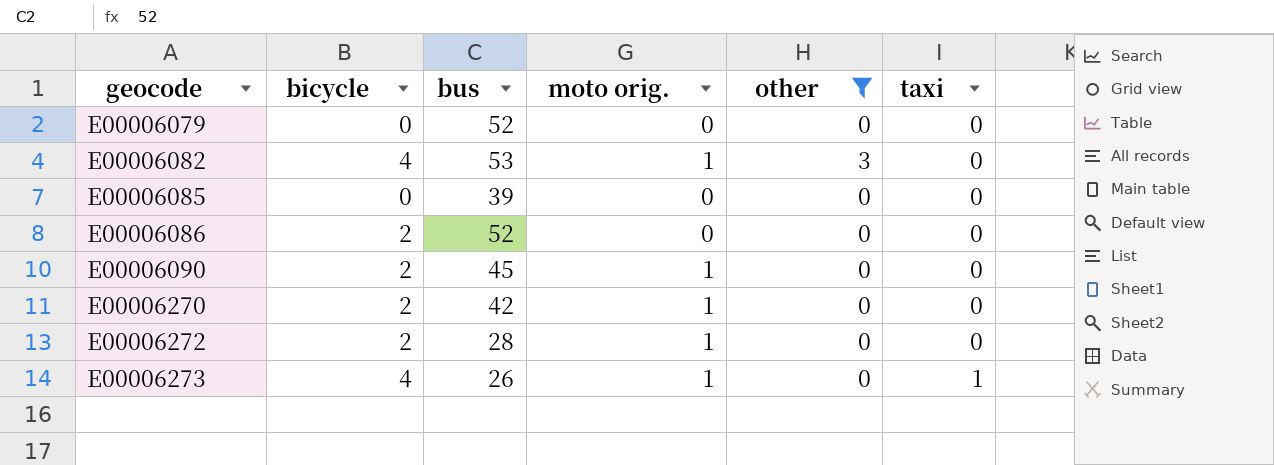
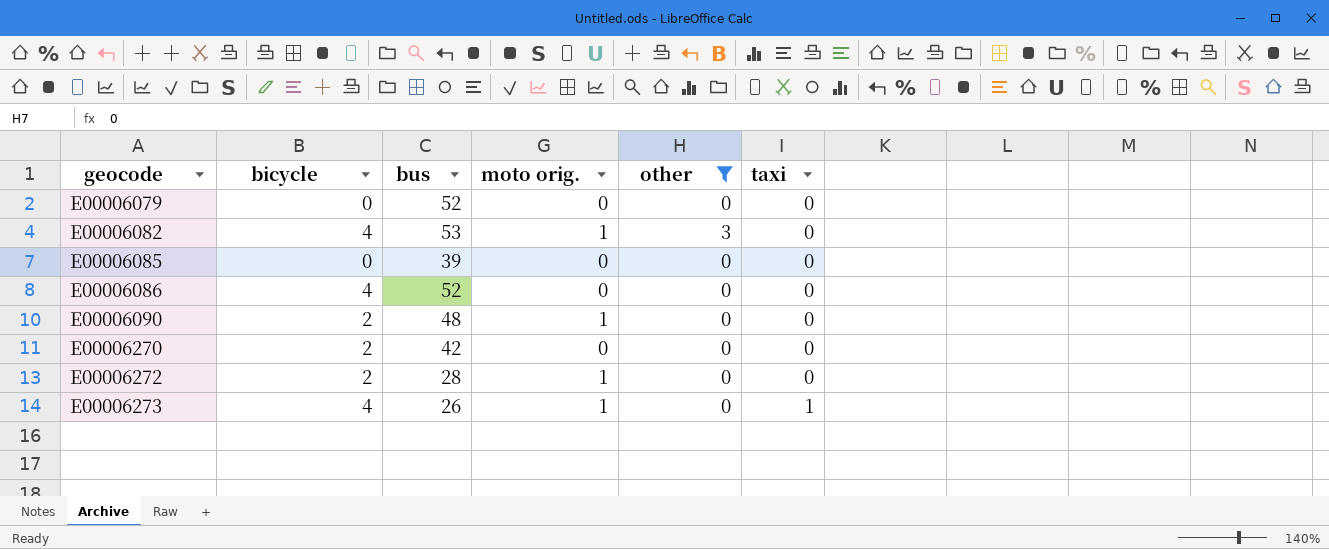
E00006086 | bicycle: 2 -> 4
E00006090 | bus: 45 -> 48
E00006270 | moto orig.: 1 -> 0

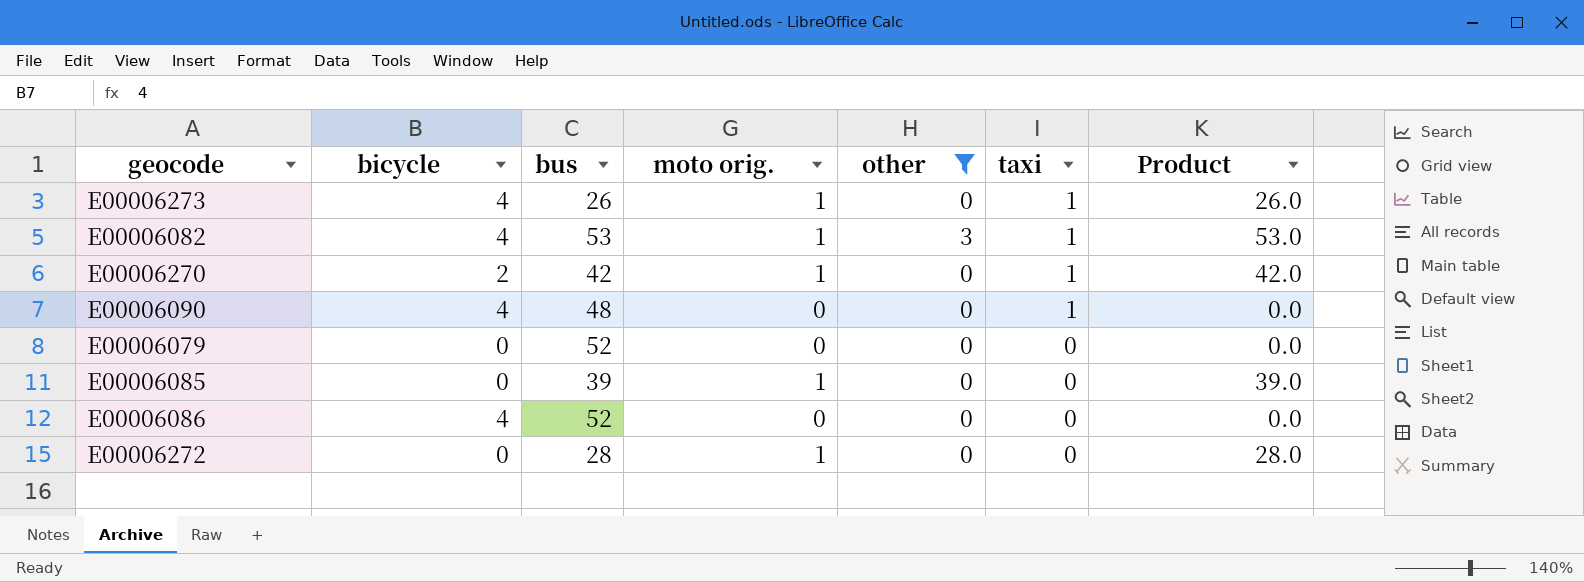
row order: geocode ascending -> taxi descending
column Product | formula: none -> [bus] * [moto orig.]
E00006082 | taxi: 0 -> 1
E00006270 | moto orig.: 0 -> 1
E00006270 | taxi: 0 -> 1
E00006090 | bicycle: 2 -> 4
E00006090 | moto orig.: 1 -> 0
E00006090 | taxi: 0 -> 1
E00006085 | moto orig.: 0 -> 1
E00006272 | bicycle: 2 -> 0

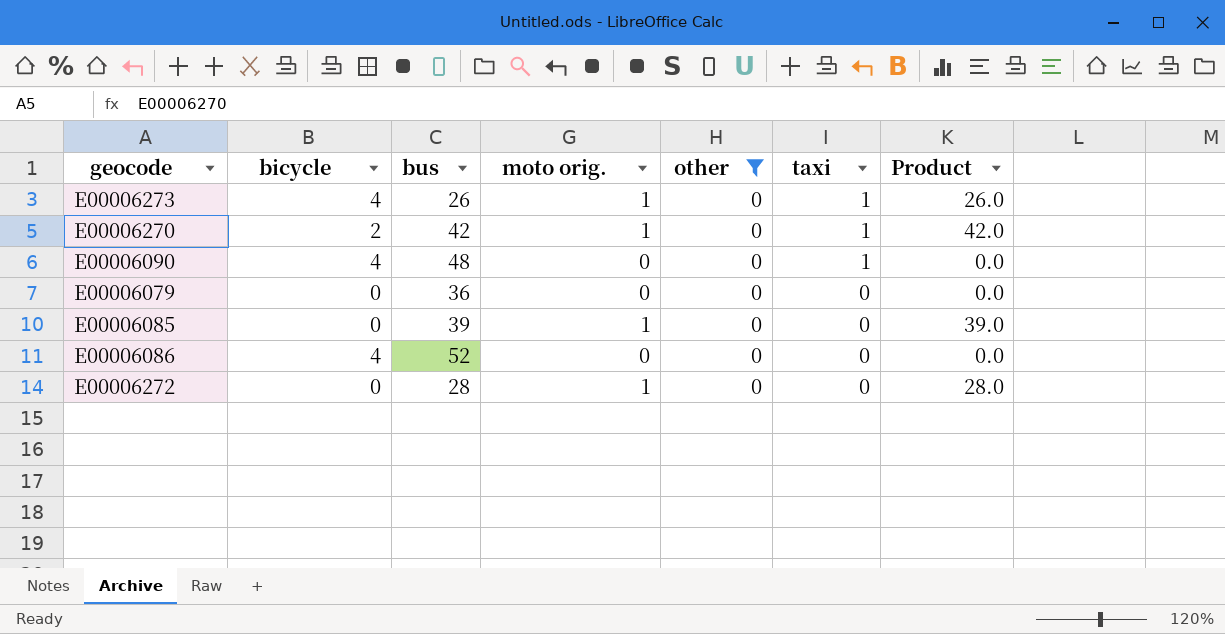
row E00006082: 4 | 53 | 1 | 3 | 1 | 53.0 -> none
E00006079 | bus: 52 -> 36

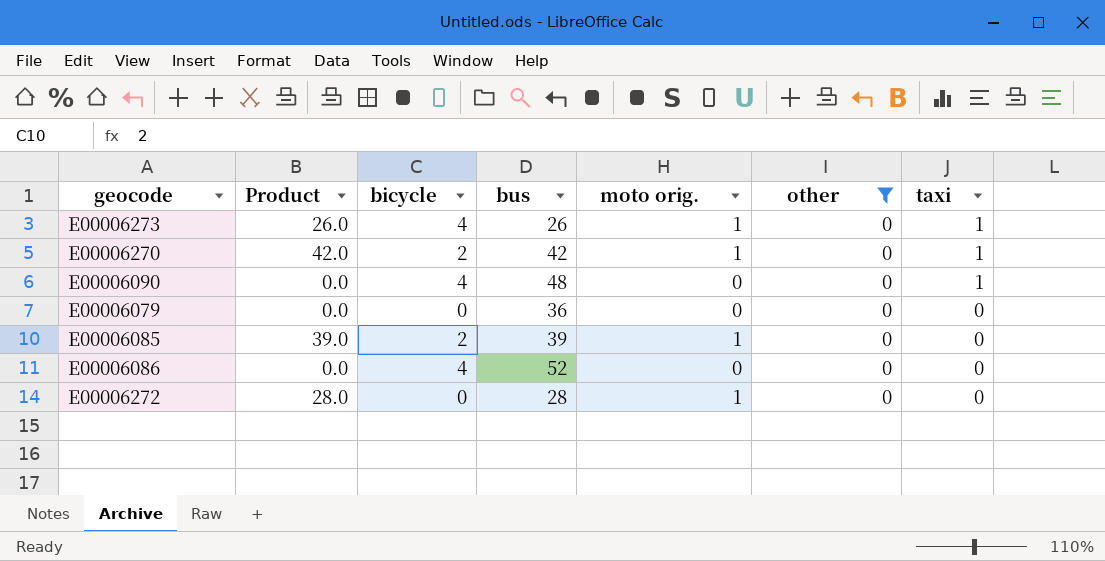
column Product | position: 7 -> 2
E00006085 | bicycle: 0 -> 2

